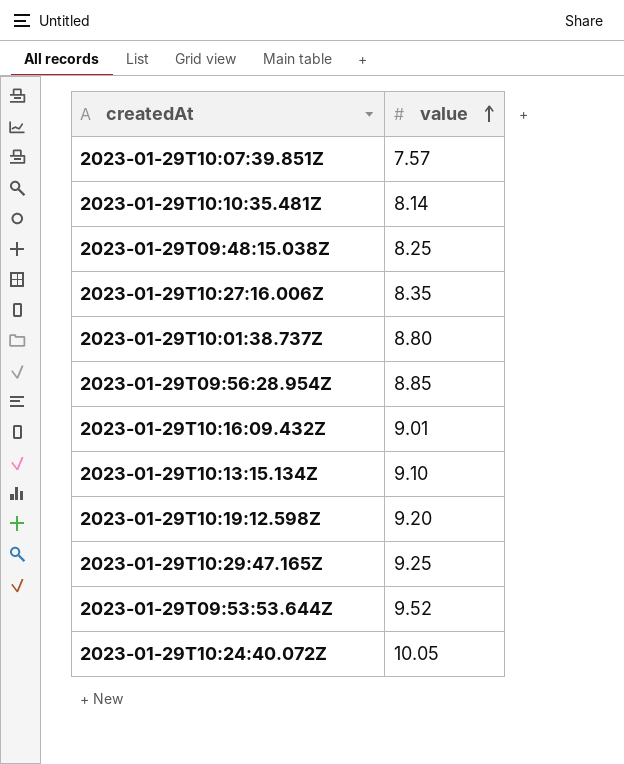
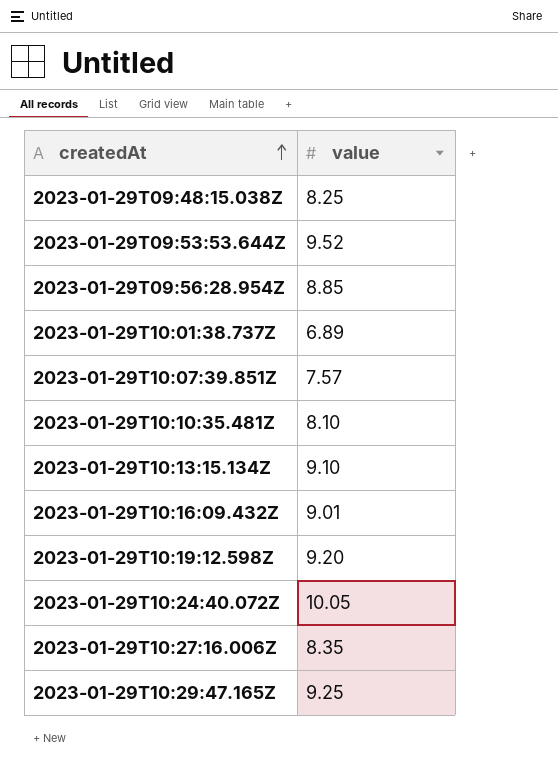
row order: value ascending -> createdAt ascending
2023-01-29T10:01:38.737Z | value: 8.80 -> 6.89
2023-01-29T10:10:35.481Z | value: 8.14 -> 8.10

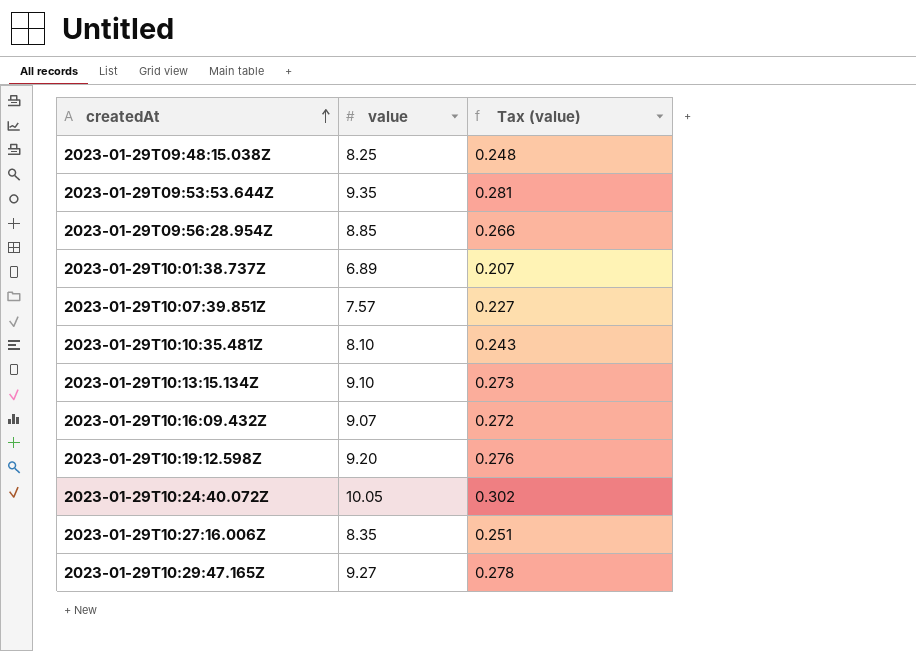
column Tax (value) | formula: none -> [value] * 0.03
2023-01-29T09:53:53.644Z | value: 9.52 -> 9.35
2023-01-29T10:16:09.432Z | value: 9.01 -> 9.07
2023-01-29T10:29:47.165Z | value: 9.25 -> 9.27

